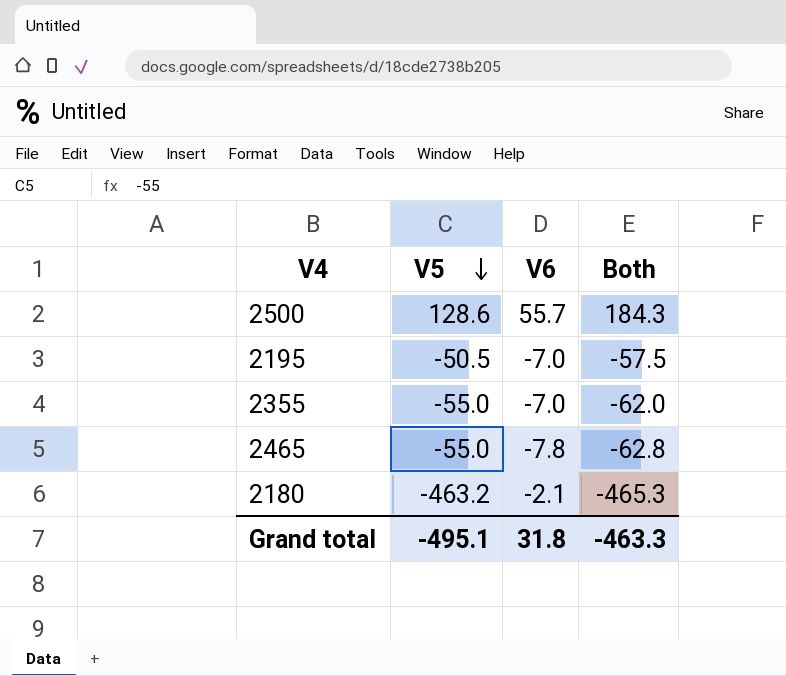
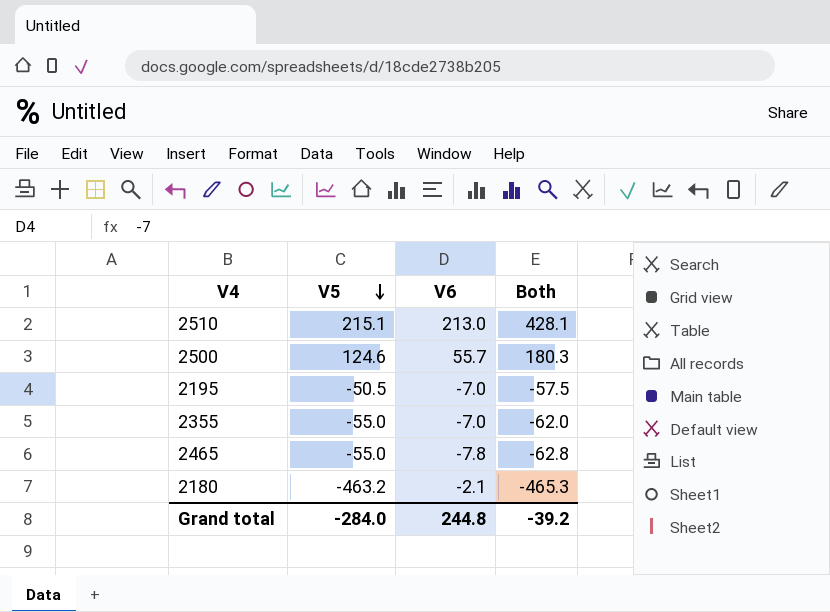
row 2510: none -> 215.1 | 213.0 | 428.1
2500 | V5: 128.6 -> 124.6
2500 | Both: 184.3 -> 180.3
Grand total | V5: -495.1 -> -284.0
Grand total | V6: 31.8 -> 244.8
Grand total | Both: -463.3 -> -39.2

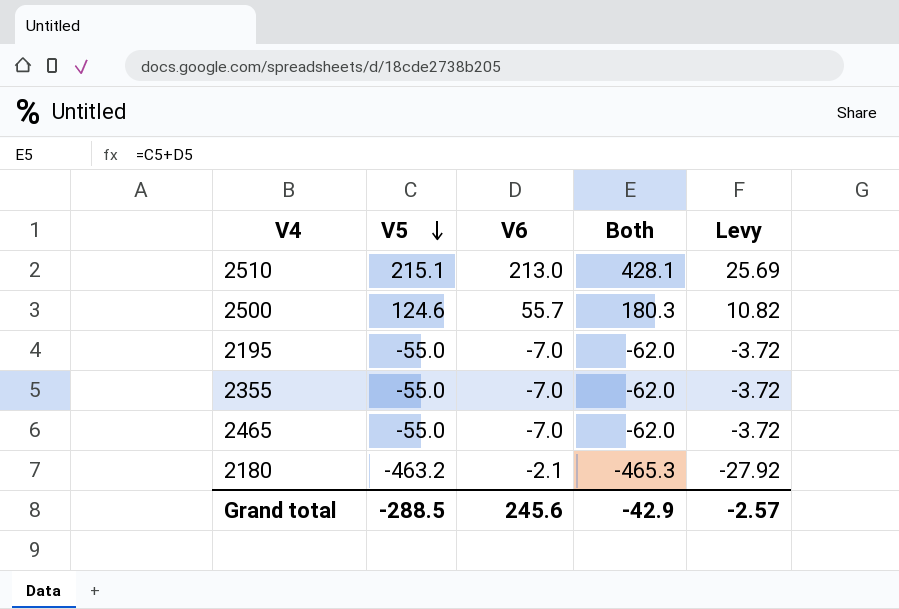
column Levy | formula: none -> [Both] * 0.06
2195 | V5: -50.5 -> -55.0
2195 | Both: -57.5 -> -62.0
2465 | V6: -7.8 -> -7.0
2465 | Both: -62.8 -> -62.0
Grand total | V5: -284.0 -> -288.5
Grand total | V6: 244.8 -> 245.6
Grand total | Both: -39.2 -> -42.9

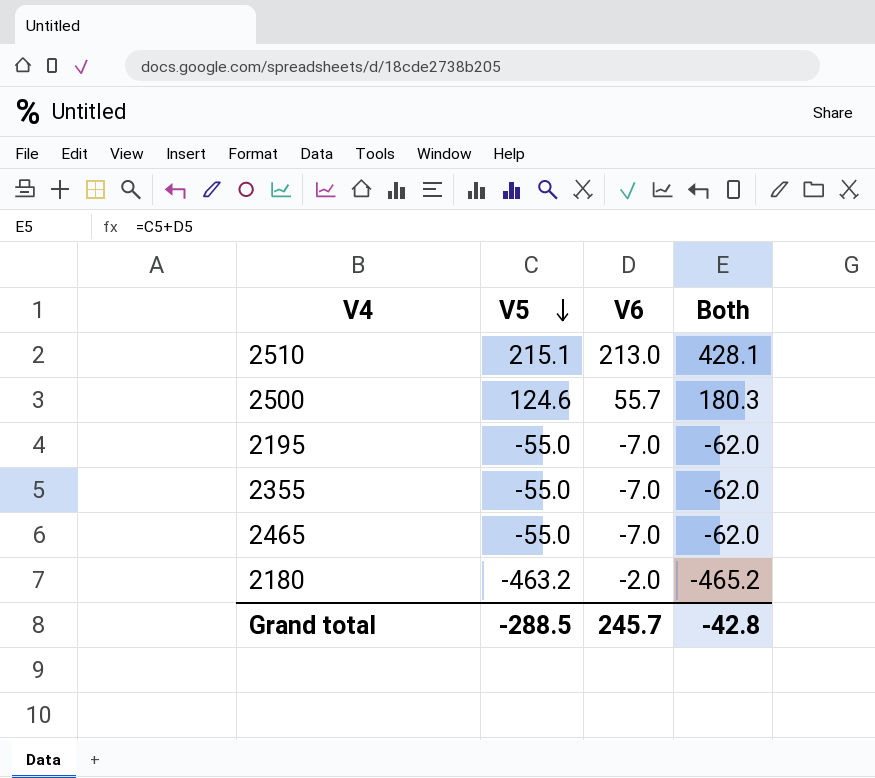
column Levy | formula: [Both] * 0.06 -> none
2180 | V6: -2.1 -> -2.0
2180 | Both: -465.3 -> -465.2
Grand total | V6: 245.6 -> 245.7
Grand total | Both: -42.9 -> -42.8

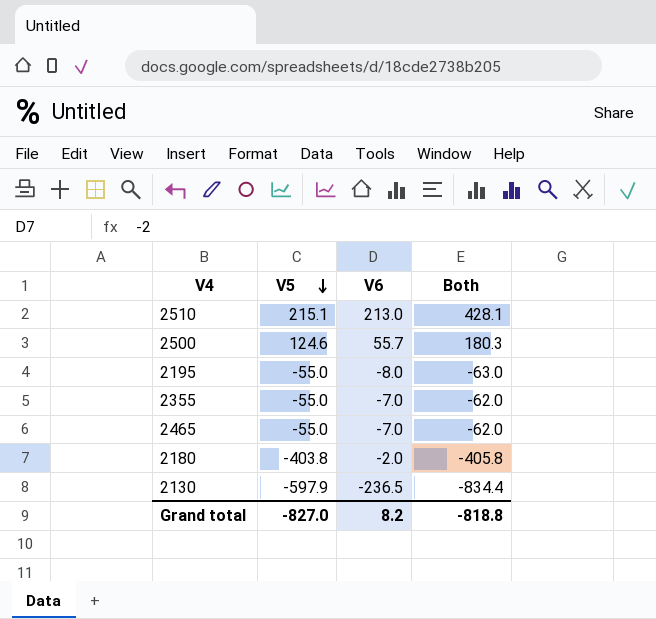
2195 | V6: -7.0 -> -8.0
2195 | Both: -62.0 -> -63.0
2180 | V5: -463.2 -> -403.8
2180 | Both: -465.2 -> -405.8
row 2130: none -> -597.9 | -236.5 | -834.4
Grand total | V5: -288.5 -> -827.0
Grand total | V6: 245.7 -> 8.2
Grand total | Both: -42.8 -> -818.8

